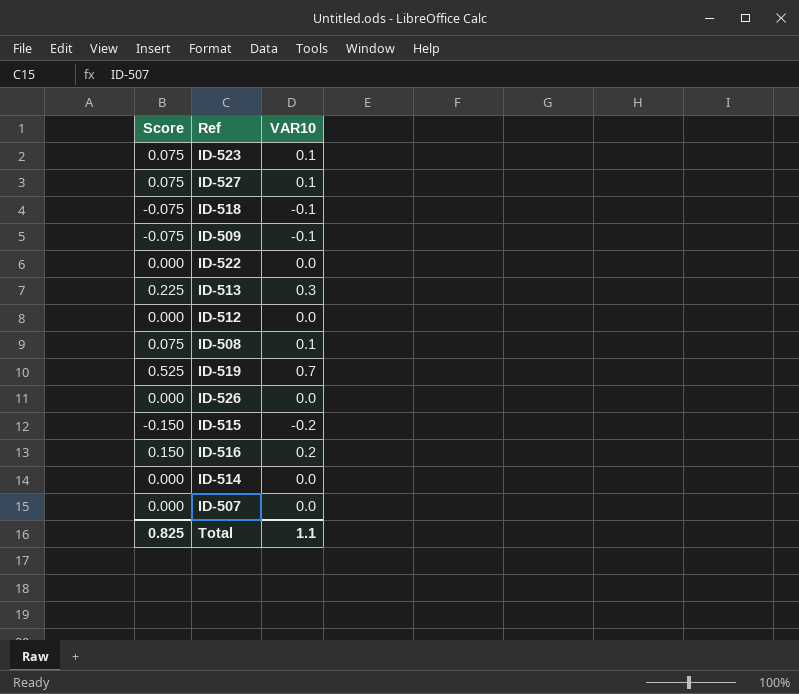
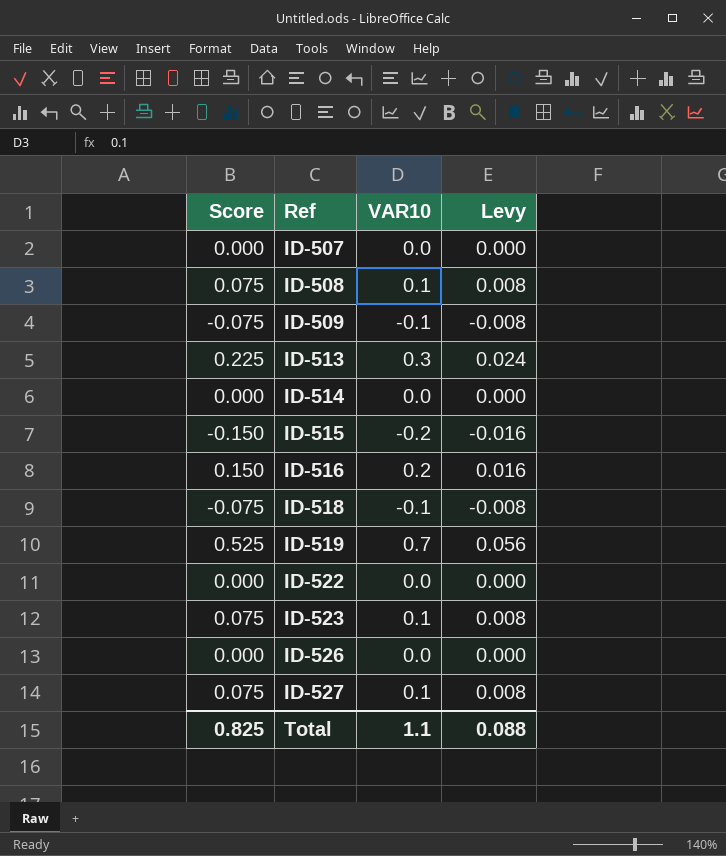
row order: none -> Ref ascending
column Levy | formula: none -> [VAR10] * 0.08
row ID-512: 0.000 | 0.0 -> none

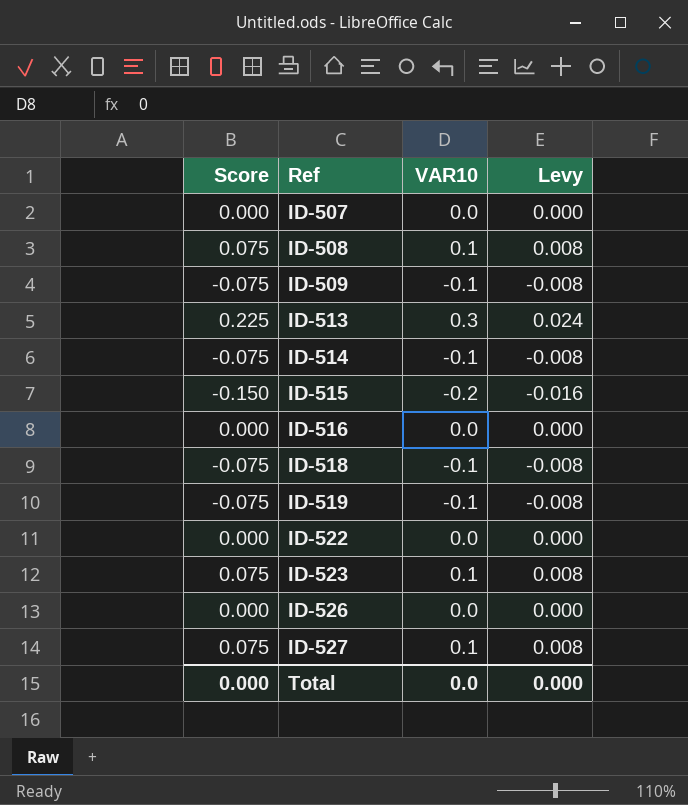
ID-514 | Score: 0.000 -> -0.075
ID-514 | VAR10: 0.0 -> -0.1
ID-514 | Levy: 0.000 -> -0.008
ID-516 | Score: 0.150 -> 0.000
ID-516 | VAR10: 0.2 -> 0.0
ID-516 | Levy: 0.016 -> 0.000
ID-519 | Score: 0.525 -> -0.075
ID-519 | VAR10: 0.7 -> -0.1
ID-519 | Levy: 0.056 -> -0.008
Total | Score: 0.825 -> 0.000
Total | VAR10: 1.1 -> 0.0
Total | Levy: 0.088 -> 0.000

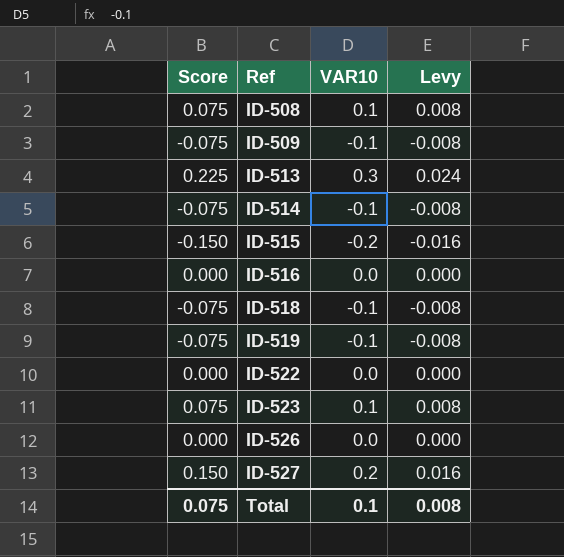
row ID-507: 0.000 | 0.0 | 0.000 -> none
ID-527 | Score: 0.075 -> 0.150
ID-527 | VAR10: 0.1 -> 0.2
ID-527 | Levy: 0.008 -> 0.016
Total | Score: 0.000 -> 0.075
Total | VAR10: 0.0 -> 0.1
Total | Levy: 0.000 -> 0.008

